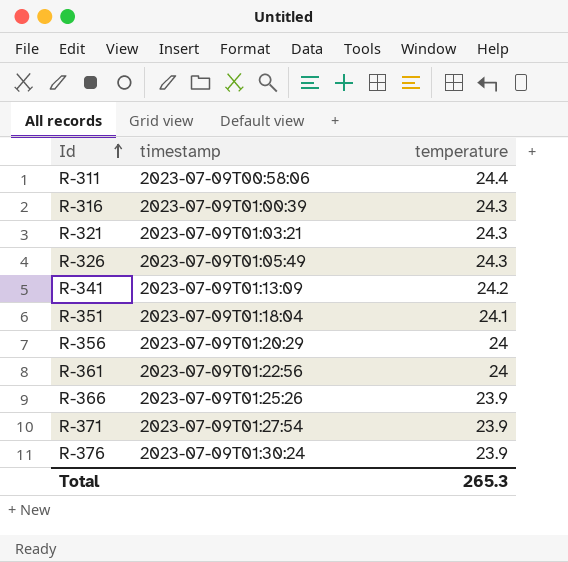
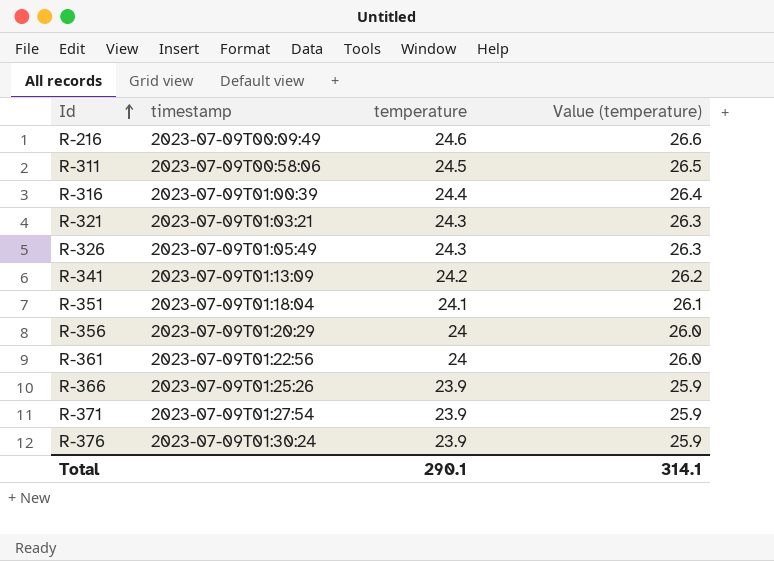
column Value (temperature) | formula: none -> [temperature] + 2
row R-216: none -> 2023-07-09T00:09:49 | 24.6 | 26.6
R-311 | temperature: 24.4 -> 24.5
R-316 | temperature: 24.3 -> 24.4
Total | temperature: 265.3 -> 290.1

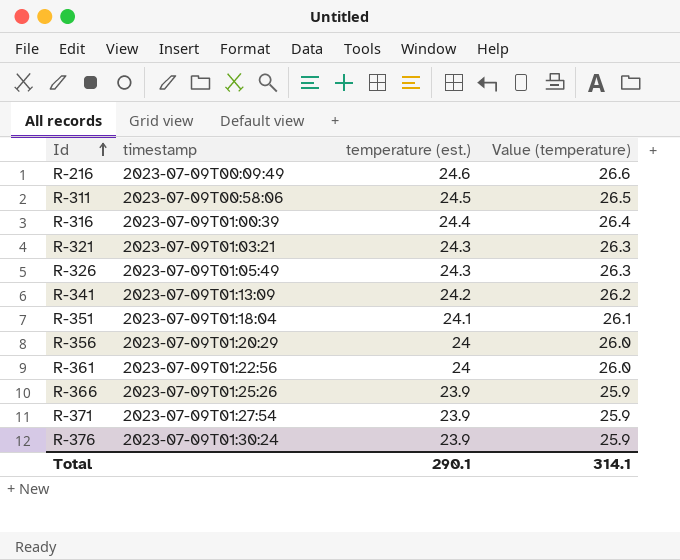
column name: temperature -> temperature (est.)

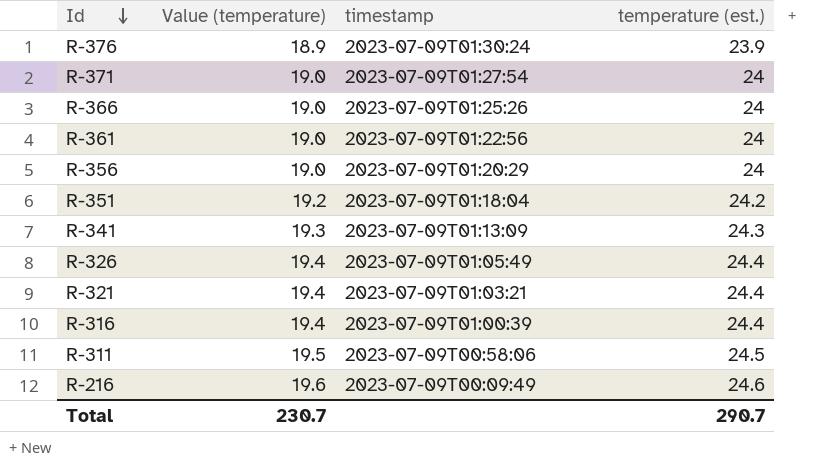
row order: Id ascending -> Id descending
column Value (temperature) | formula: [temperature (est.)] + 2 -> [temperature (est.)] - 5
column Value (temperature) | position: 4 -> 2
R-371 | temperature (est.): 23.9 -> 24
R-366 | temperature (est.): 23.9 -> 24
R-351 | temperature (est.): 24.1 -> 24.2
R-341 | temperature (est.): 24.2 -> 24.3
R-326 | temperature (est.): 24.3 -> 24.4
R-321 | temperature (est.): 24.3 -> 24.4
Total | Value (temperature): 314.1 -> 230.7
Total | temperature (est.): 290.1 -> 290.7

